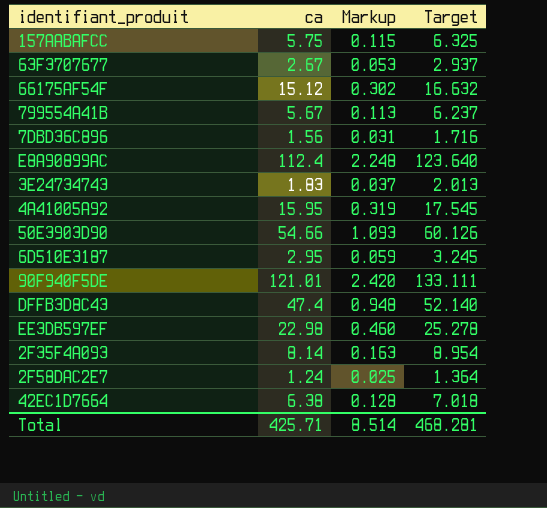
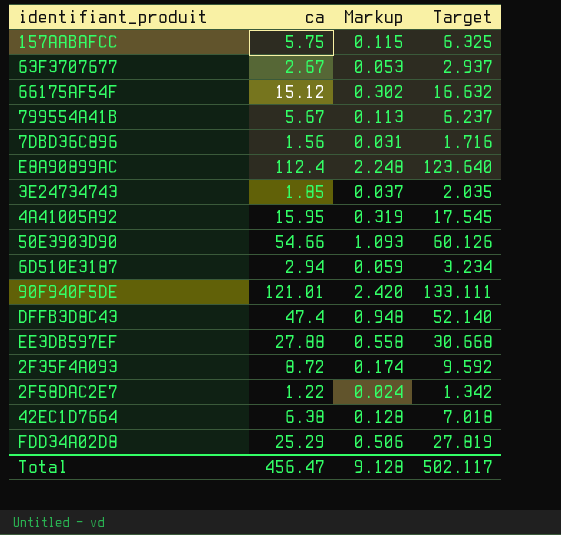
3E24734743 | ca: 1.83 -> 1.85
3E24734743 | Target: 2.013 -> 2.035
6D510E3187 | ca: 2.95 -> 2.94
6D510E3187 | Target: 3.245 -> 3.234
EE3DB597EF | ca: 22.98 -> 27.88
EE3DB597EF | Markup: 0.460 -> 0.558
EE3DB597EF | Target: 25.278 -> 30.668
2F35F4A093 | ca: 8.14 -> 8.72
2F35F4A093 | Markup: 0.163 -> 0.174
2F35F4A093 | Target: 8.954 -> 9.592
2F58DAC2E7 | ca: 1.24 -> 1.22
2F58DAC2E7 | Markup: 0.025 -> 0.024
2F58DAC2E7 | Target: 1.364 -> 1.342
row FDD34A02D8: none -> 25.29 | 0.506 | 27.819
Total | ca: 425.71 -> 456.47
Total | Markup: 8.514 -> 9.128
Total | Target: 468.281 -> 502.117

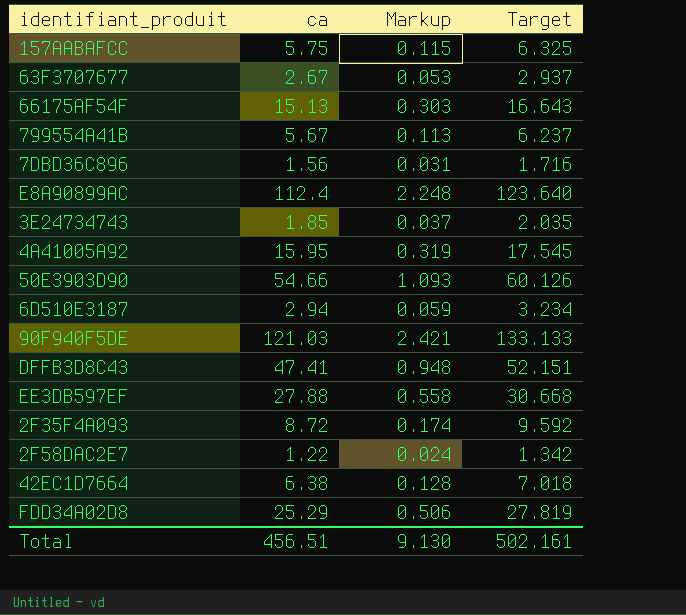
66175AF54F | ca: 15.12 -> 15.13
66175AF54F | Markup: 0.302 -> 0.303
66175AF54F | Target: 16.632 -> 16.643
90F940F5DE | ca: 121.01 -> 121.03
90F940F5DE | Markup: 2.420 -> 2.421
90F940F5DE | Target: 133.111 -> 133.133
DFFB3D8C43 | ca: 47.4 -> 47.41
DFFB3D8C43 | Target: 52.140 -> 52.151
Total | ca: 456.47 -> 456.51
Total | Markup: 9.128 -> 9.130
Total | Target: 502.117 -> 502.161

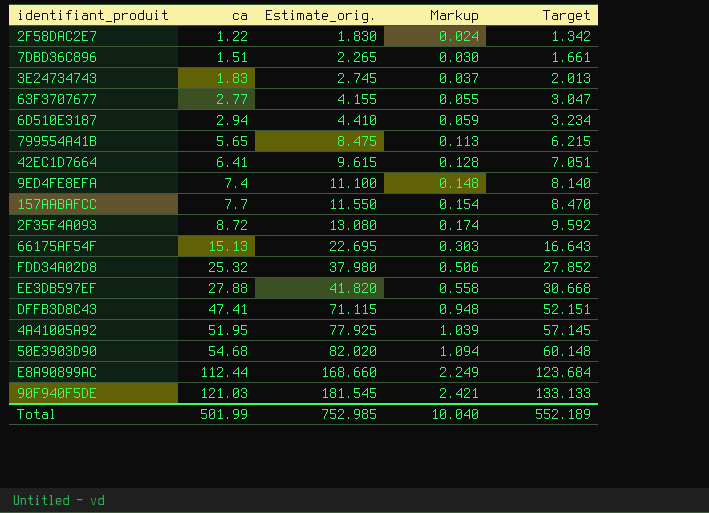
row order: none -> ca ascending
column Estimate_orig. | formula: none -> [ca] * 1.5
7DBD36C896 | ca: 1.56 -> 1.51
7DBD36C896 | Markup: 0.031 -> 0.030
7DBD36C896 | Target: 1.716 -> 1.661
3E24734743 | ca: 1.85 -> 1.83
3E24734743 | Target: 2.035 -> 2.013
63F3707677 | ca: 2.67 -> 2.77
63F3707677 | Markup: 0.053 -> 0.055
63F3707677 | Target: 2.937 -> 3.047
799554A41B | ca: 5.67 -> 5.65
799554A41B | Target: 6.237 -> 6.215
42EC1D7664 | ca: 6.38 -> 6.41
42EC1D7664 | Target: 7.018 -> 7.051
row 9ED4FE8EFA: none -> 7.4 | 11.100 | 0.148 | 8.140
157AABAFCC | ca: 5.75 -> 7.7
157AABAFCC | Markup: 0.115 -> 0.154
157AABAFCC | Target: 6.325 -> 8.470
FDD34A02D8 | ca: 25.29 -> 25.32
FDD34A02D8 | Target: 27.819 -> 27.852
4A41005A92 | ca: 15.95 -> 51.95
4A41005A92 | Markup: 0.319 -> 1.039
4A41005A92 | Target: 17.545 -> 57.145
50E3903D90 | ca: 54.66 -> 54.68
50E3903D90 | Markup: 1.093 -> 1.094
50E3903D90 | Target: 60.126 -> 60.148
E8A90899AC | ca: 112.4 -> 112.44
E8A90899AC | Markup: 2.248 -> 2.249
E8A90899AC | Target: 123.640 -> 123.684
Total | ca: 456.51 -> 501.99
Total | Markup: 9.130 -> 10.040
Total | Target: 502.161 -> 552.189

